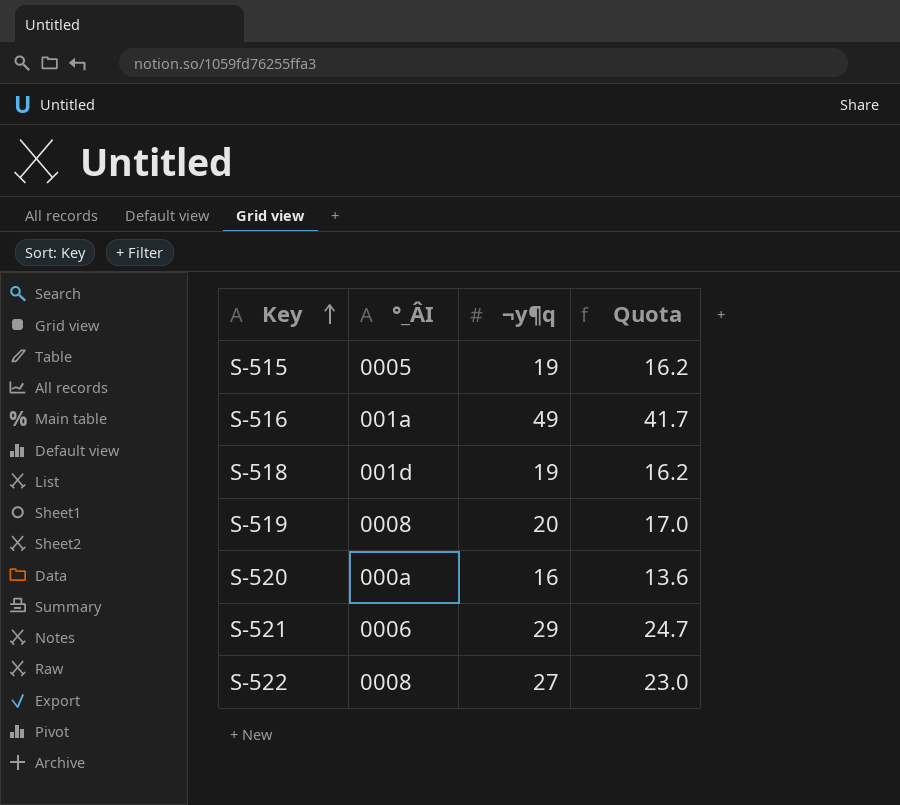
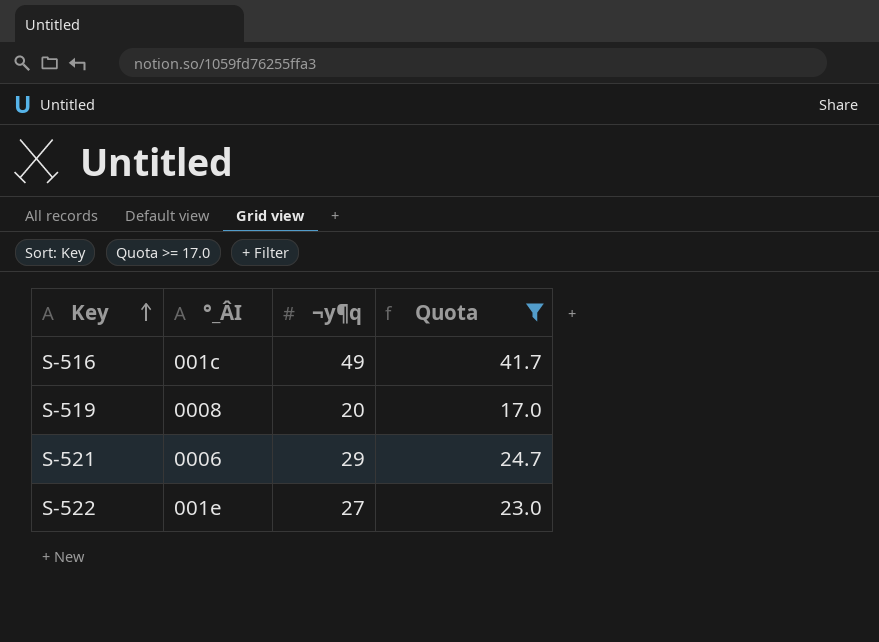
filter: none -> Quota >= 17.0
S-516 | °_ÂI: 001a -> 001c
S-522 | °_ÂI: 0008 -> 001e

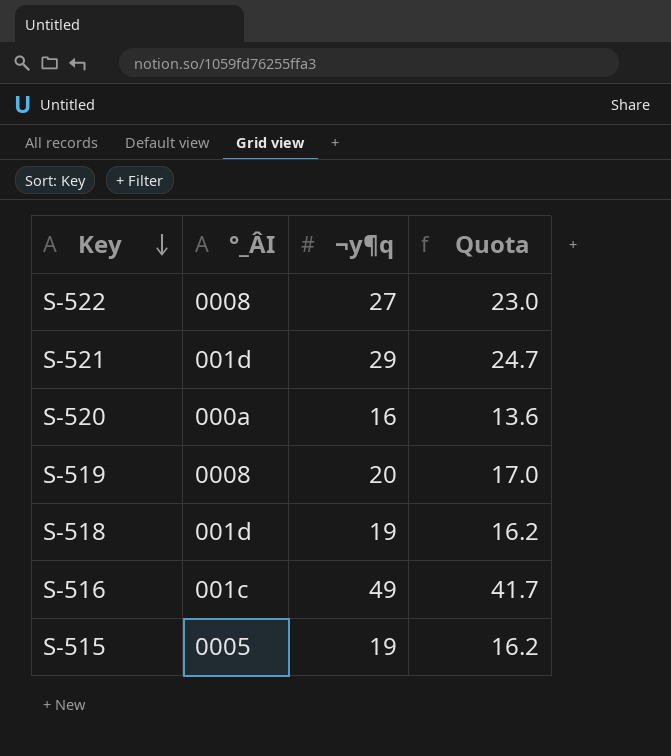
filter: Quota >= 17.0 -> none
row order: Key ascending -> Key descending
S-522 | °_ÂI: 001e -> 0008
S-521 | °_ÂI: 0006 -> 001d

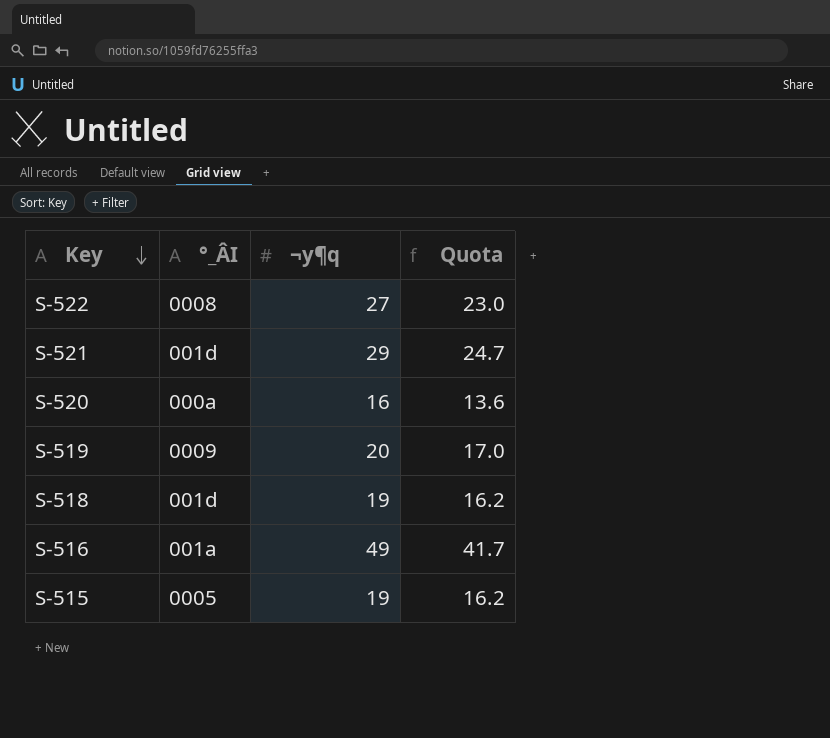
S-519 | °_ÂI: 0008 -> 0009
S-516 | °_ÂI: 001c -> 001a

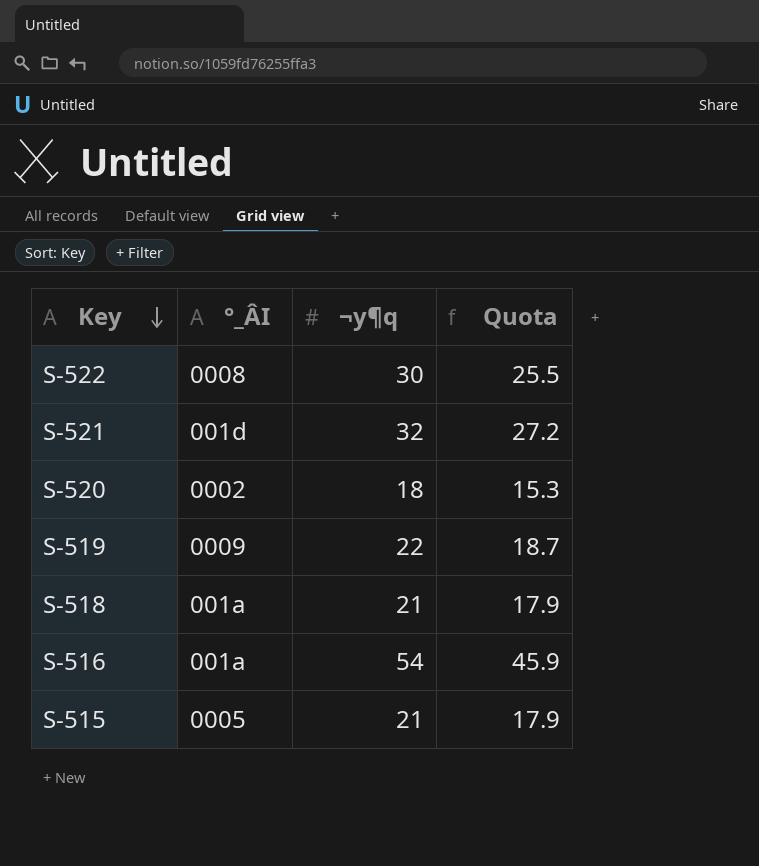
S-522 | ¬y¶q: 27 -> 30
S-522 | Quota: 23.0 -> 25.5
S-521 | ¬y¶q: 29 -> 32
S-521 | Quota: 24.7 -> 27.2
S-520 | °_ÂI: 000a -> 0002
S-520 | ¬y¶q: 16 -> 18
S-520 | Quota: 13.6 -> 15.3
S-519 | ¬y¶q: 20 -> 22
S-519 | Quota: 17.0 -> 18.7
S-518 | °_ÂI: 001d -> 001a
S-518 | ¬y¶q: 19 -> 21
S-518 | Quota: 16.2 -> 17.9
S-516 | ¬y¶q: 49 -> 54
S-516 | Quota: 41.7 -> 45.9
S-515 | ¬y¶q: 19 -> 21
S-515 | Quota: 16.2 -> 17.9

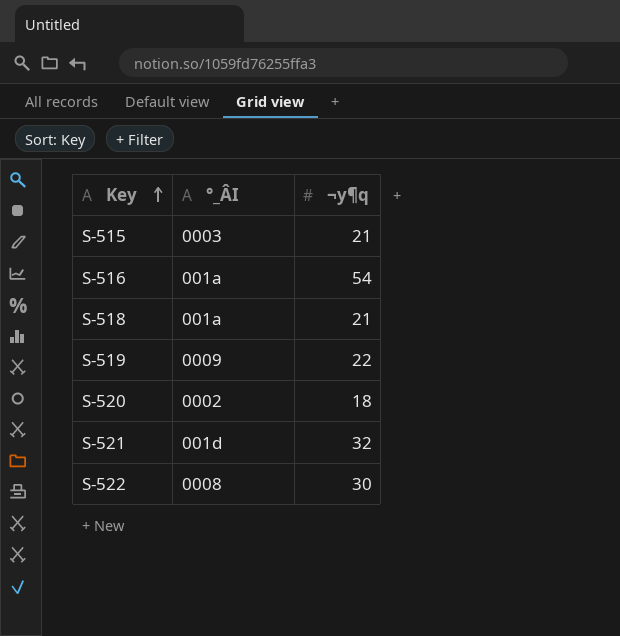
row order: Key descending -> Key ascending
column Quota | formula: [¬y¶q] * 0.85 -> none
S-515 | °_ÂI: 0005 -> 0003

